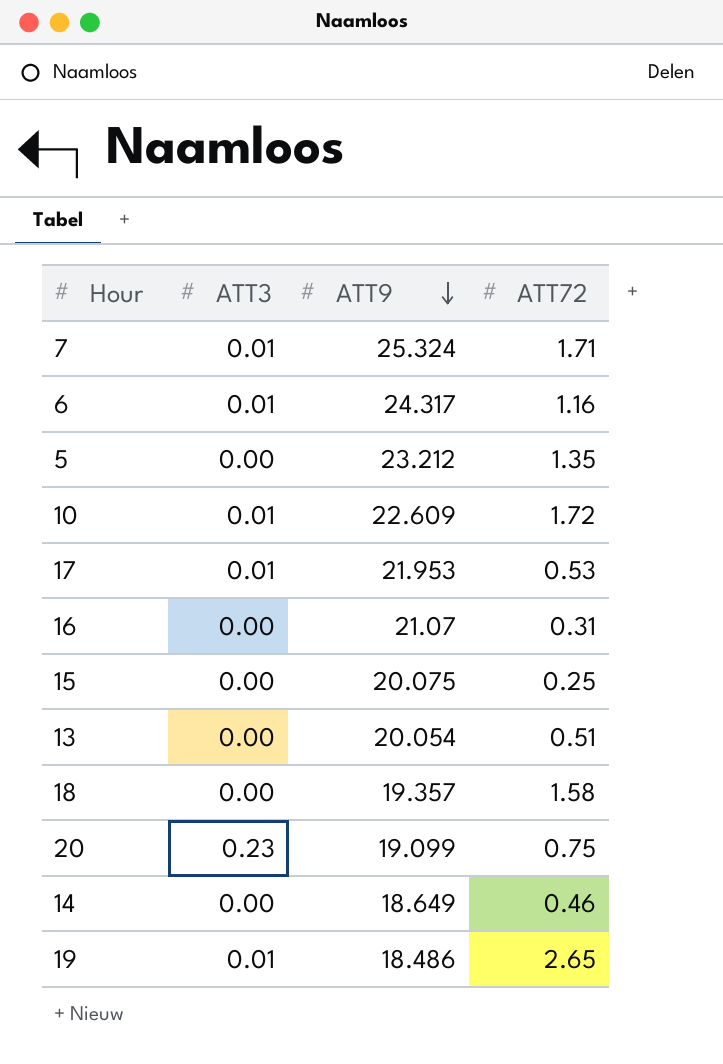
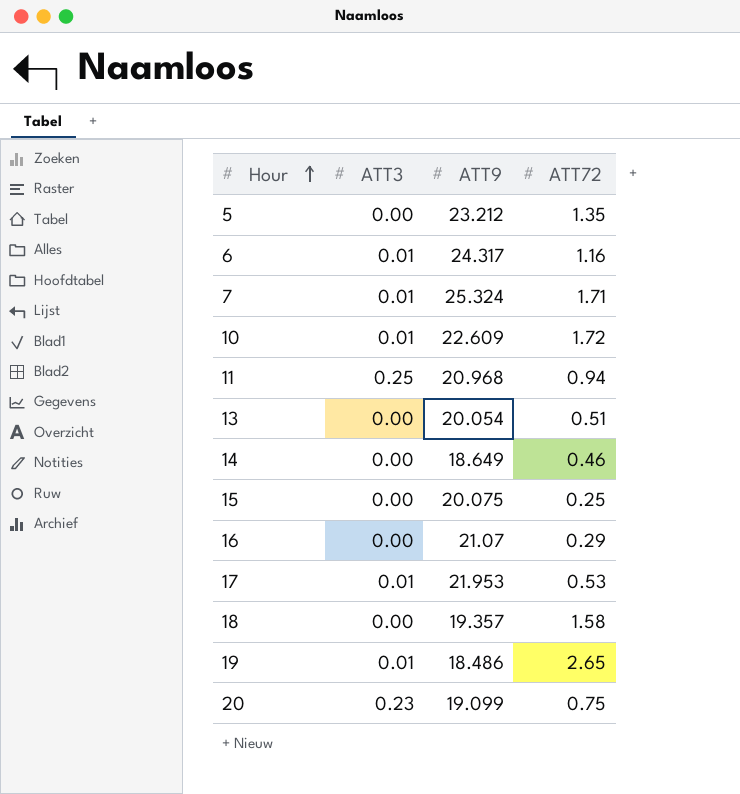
row order: ATT9 descending -> Hour ascending
row 11: none -> 0.25 | 20.968 | 0.94
16 | ATT72: 0.31 -> 0.29

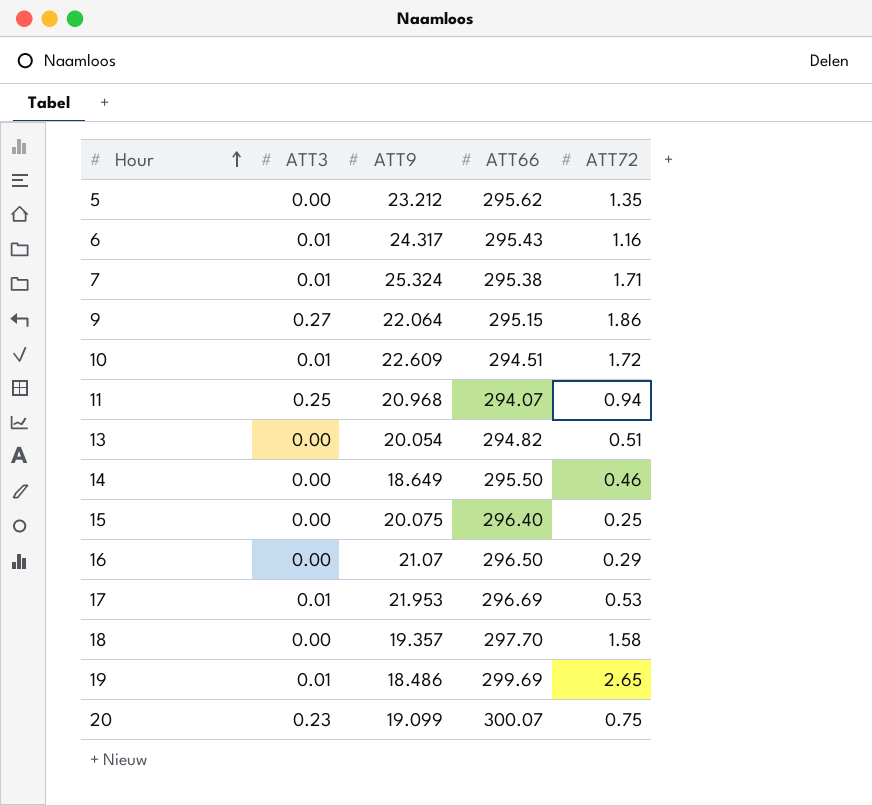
column ATT66 | position: none -> 4
row 9: none -> 0.27 | 22.064 | 295.15 | 1.86

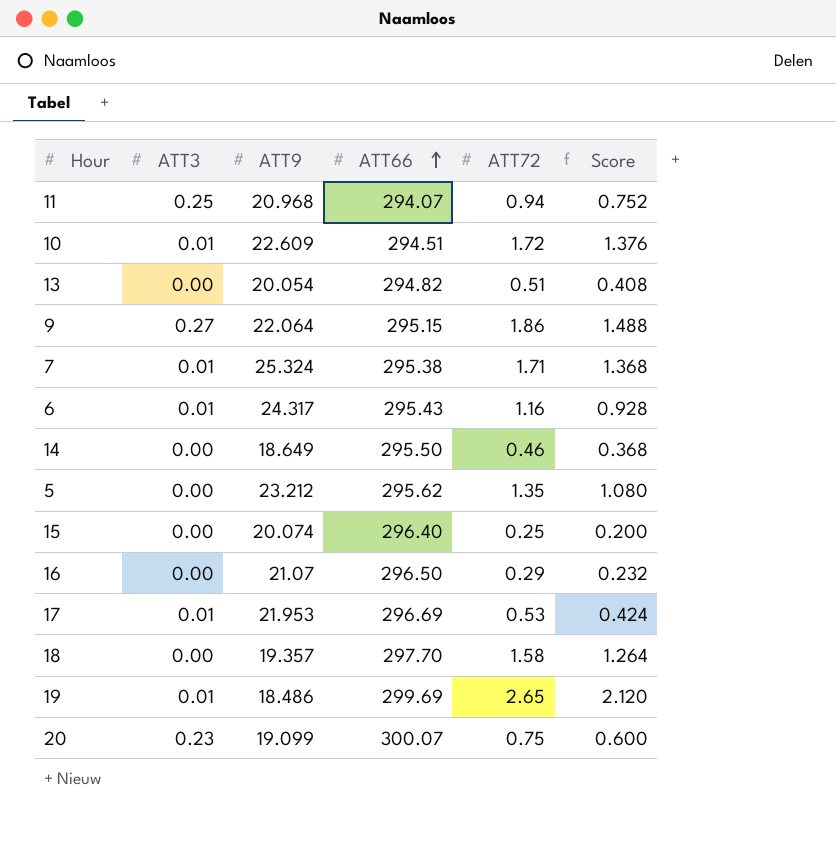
row order: Hour ascending -> ATT66 ascending
column Score | formula: none -> [ATT72] * 0.8
15 | ATT9: 20.075 -> 20.074

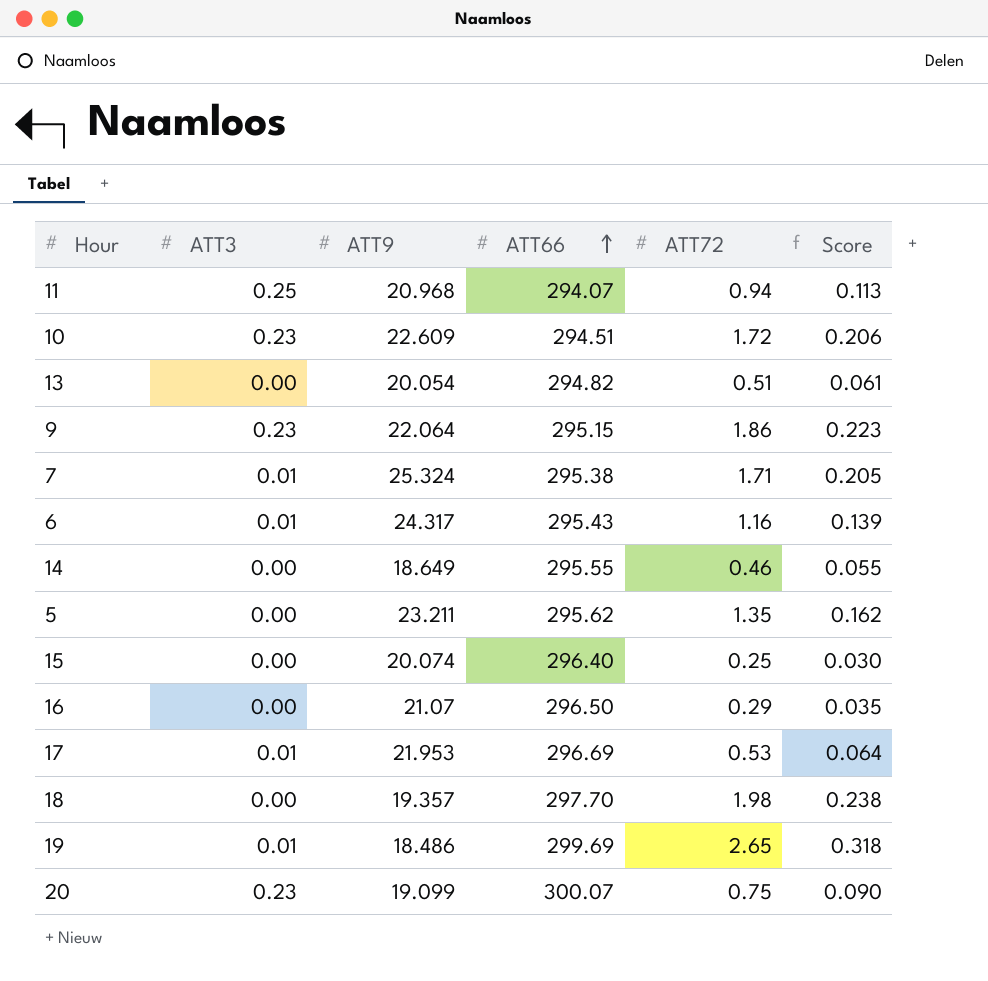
column Score | formula: [ATT72] * 0.8 -> [ATT72] * 0.12
10 | ATT3: 0.01 -> 0.23
9 | ATT3: 0.27 -> 0.23
14 | ATT66: 295.50 -> 295.55
5 | ATT9: 23.212 -> 23.211
18 | ATT72: 1.58 -> 1.98

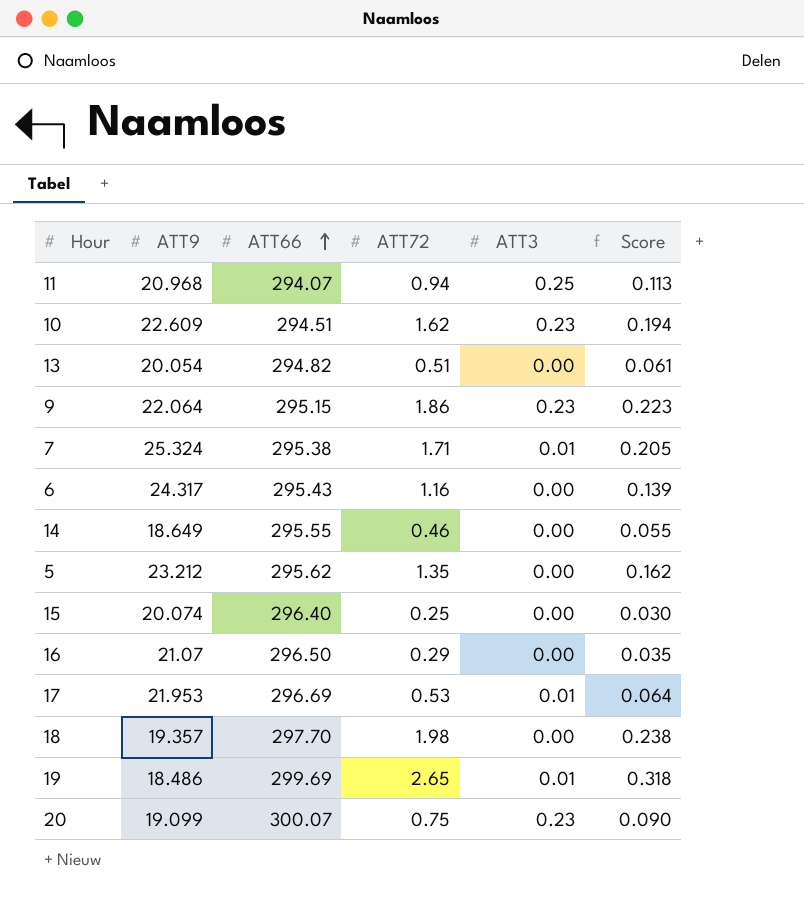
column ATT3 | position: 2 -> 5
10 | ATT72: 1.72 -> 1.62
10 | Score: 0.206 -> 0.194
6 | ATT3: 0.01 -> 0.00
5 | ATT9: 23.211 -> 23.212

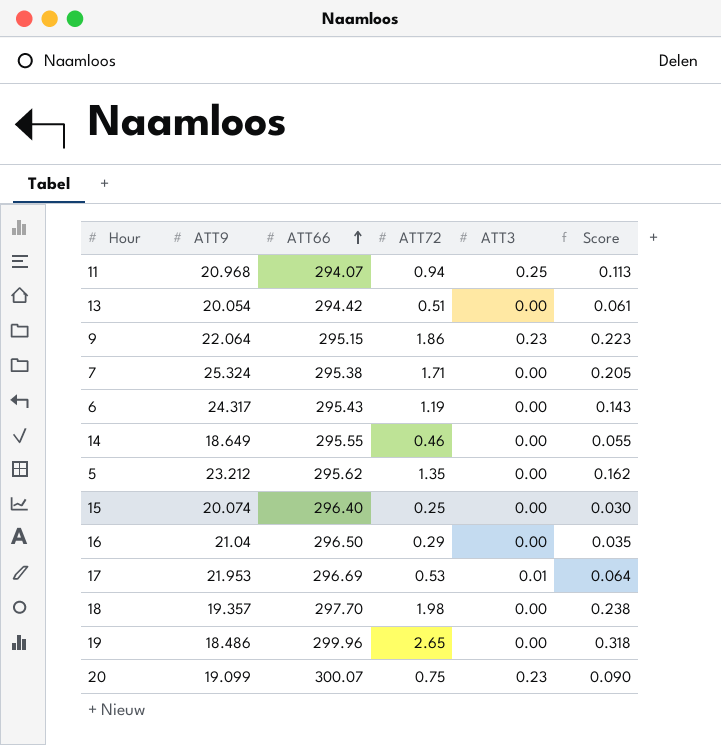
row 10: 22.609 | 294.51 | 1.62 | 0.23 | 0.194 -> none
13 | ATT66: 294.82 -> 294.42
7 | ATT3: 0.01 -> 0.00
6 | ATT72: 1.16 -> 1.19
6 | Score: 0.139 -> 0.143
16 | ATT9: 21.07 -> 21.04
19 | ATT66: 299.69 -> 299.96
19 | ATT3: 0.01 -> 0.00

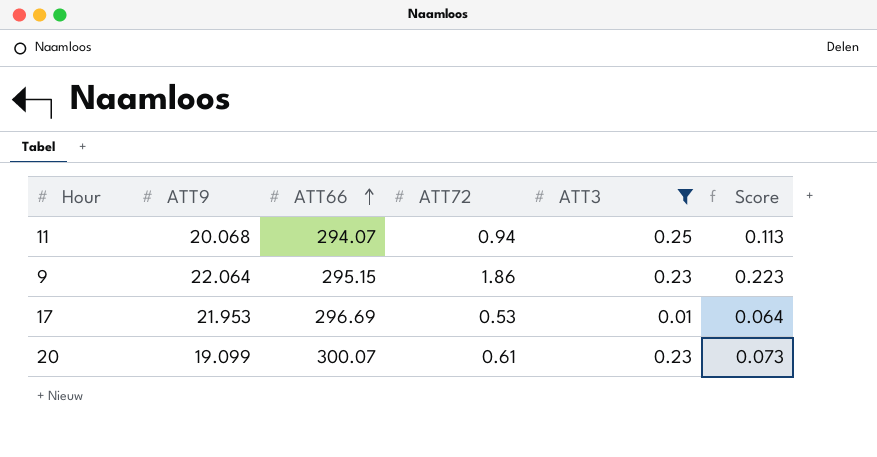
filter: none -> ATT3 != 0.00
11 | ATT9: 20.968 -> 20.068
20 | ATT72: 0.75 -> 0.61
20 | Score: 0.090 -> 0.073

